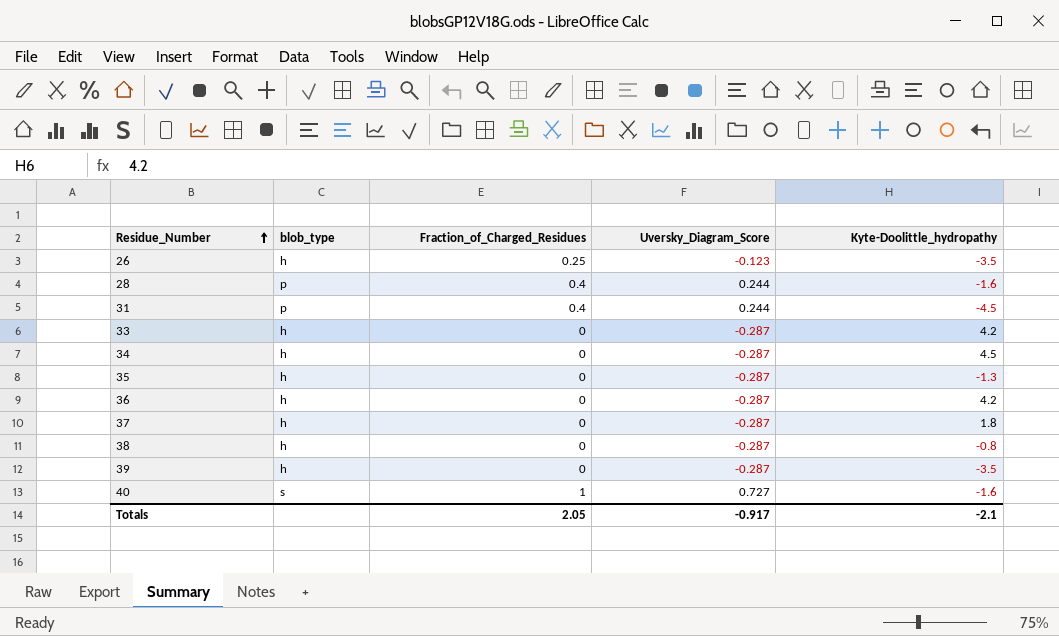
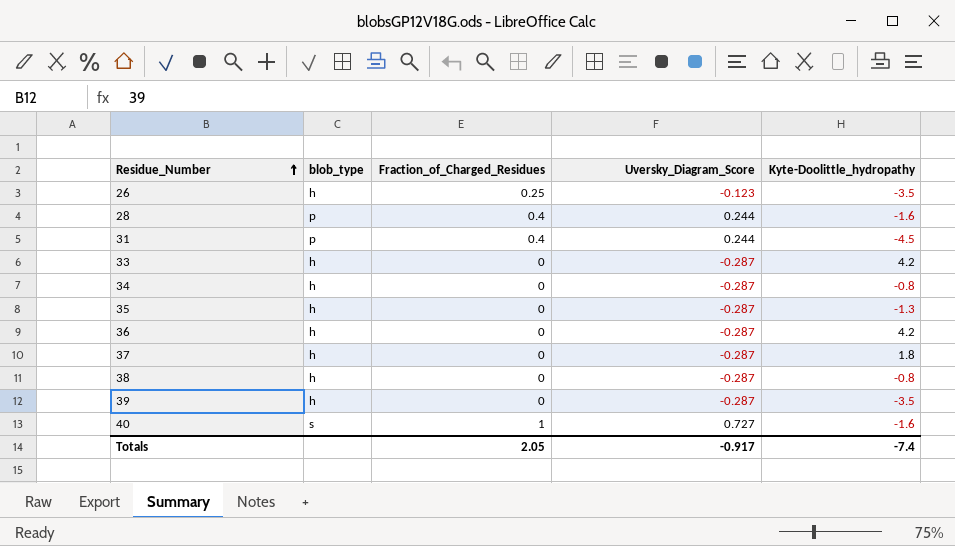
34 | Kyte-Doolittle_hydropathy: 4.5 -> -0.8
Totals | Kyte-Doolittle_hydropathy: -2.1 -> -7.4

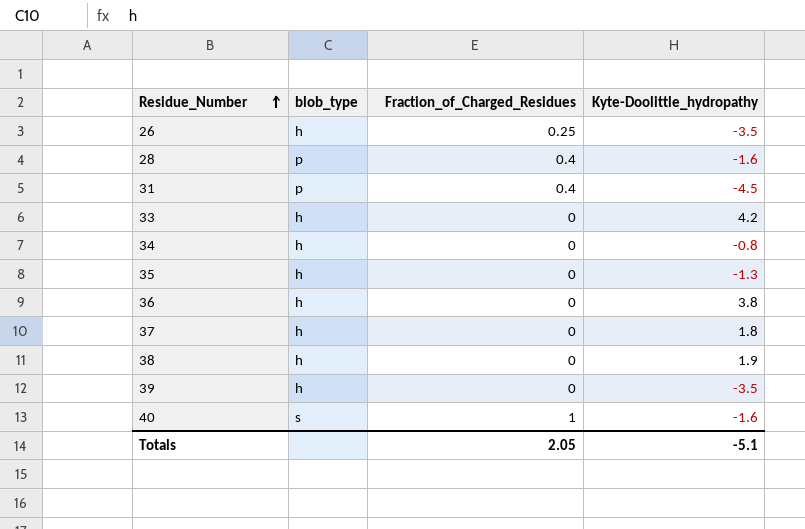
column Uversky_Diagram_Score | position: 4 -> none
36 | Kyte-Doolittle_hydropathy: 4.2 -> 3.8
38 | Kyte-Doolittle_hydropathy: -0.8 -> 1.9
Totals | Kyte-Doolittle_hydropathy: -7.4 -> -5.1

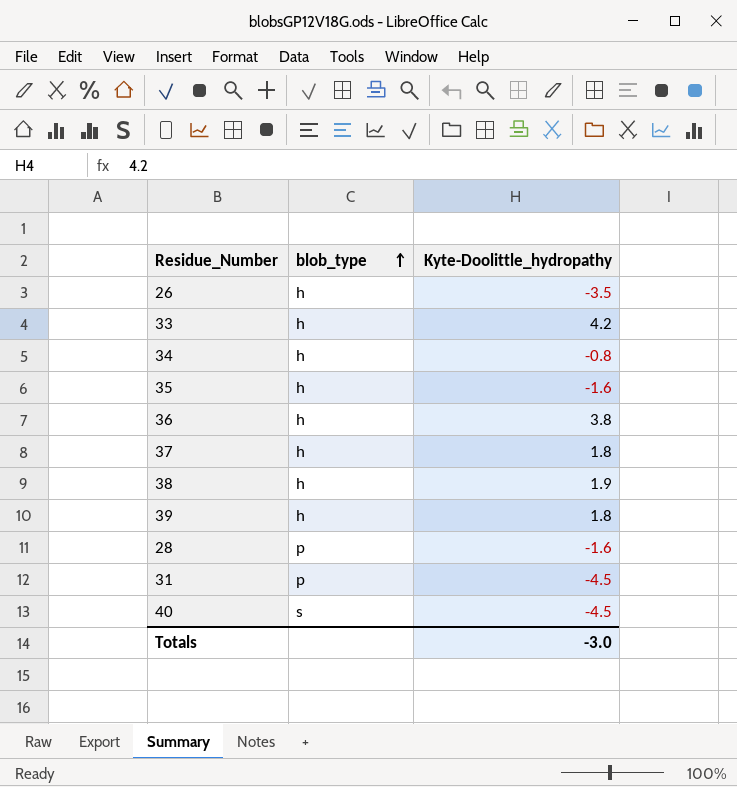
row order: Residue_Number ascending -> blob_type ascending
column Fraction_of_Charged_Residues | position: 3 -> none
35 | Kyte-Doolittle_hydropathy: -1.3 -> -1.6
39 | Kyte-Doolittle_hydropathy: -3.5 -> 1.8
40 | Kyte-Doolittle_hydropathy: -1.6 -> -4.5
Totals | Kyte-Doolittle_hydropathy: -5.1 -> -3.0

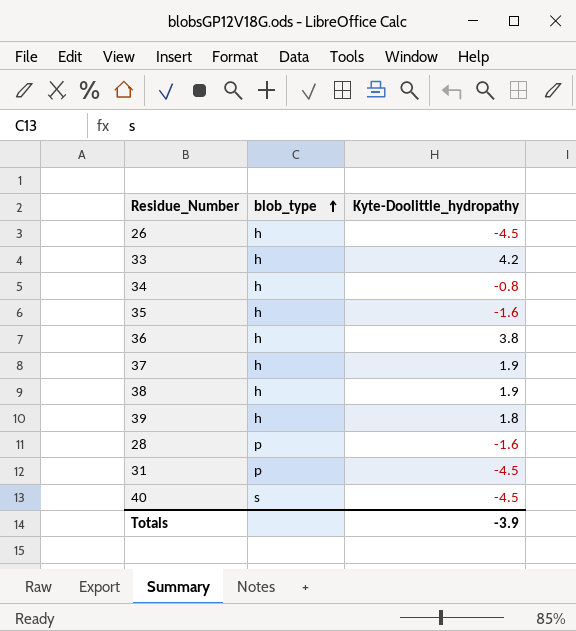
26 | Kyte-Doolittle_hydropathy: -3.5 -> -4.5
37 | Kyte-Doolittle_hydropathy: 1.8 -> 1.9
Totals | Kyte-Doolittle_hydropathy: -3.0 -> -3.9

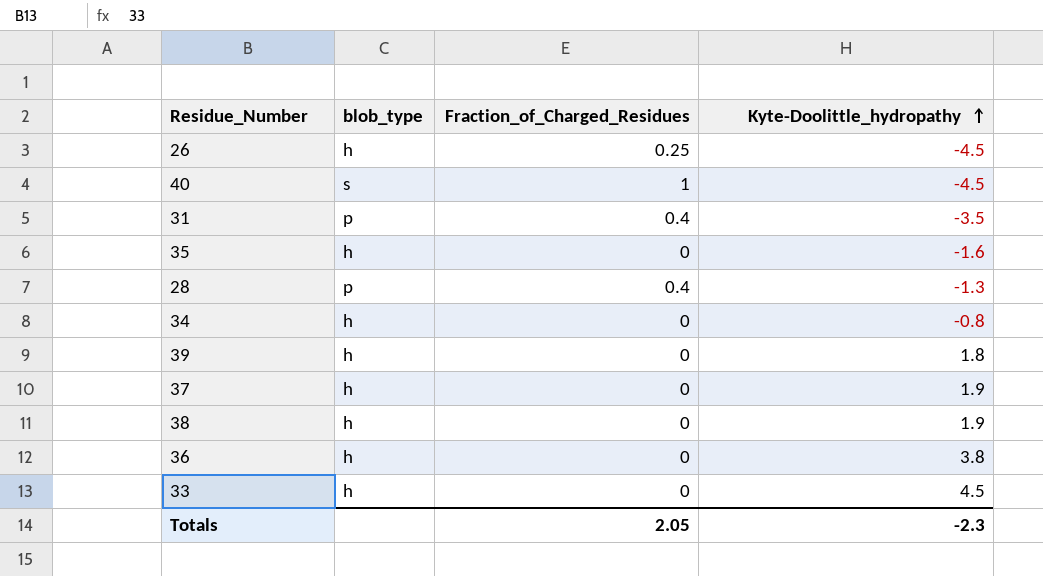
row order: blob_type ascending -> Kyte-Doolittle_hydropathy ascending
column Fraction_of_Charged_Residues | position: none -> 3
31 | Kyte-Doolittle_hydropathy: -4.5 -> -3.5
28 | Kyte-Doolittle_hydropathy: -1.6 -> -1.3
33 | Kyte-Doolittle_hydropathy: 4.2 -> 4.5
Totals | Kyte-Doolittle_hydropathy: -3.9 -> -2.3

